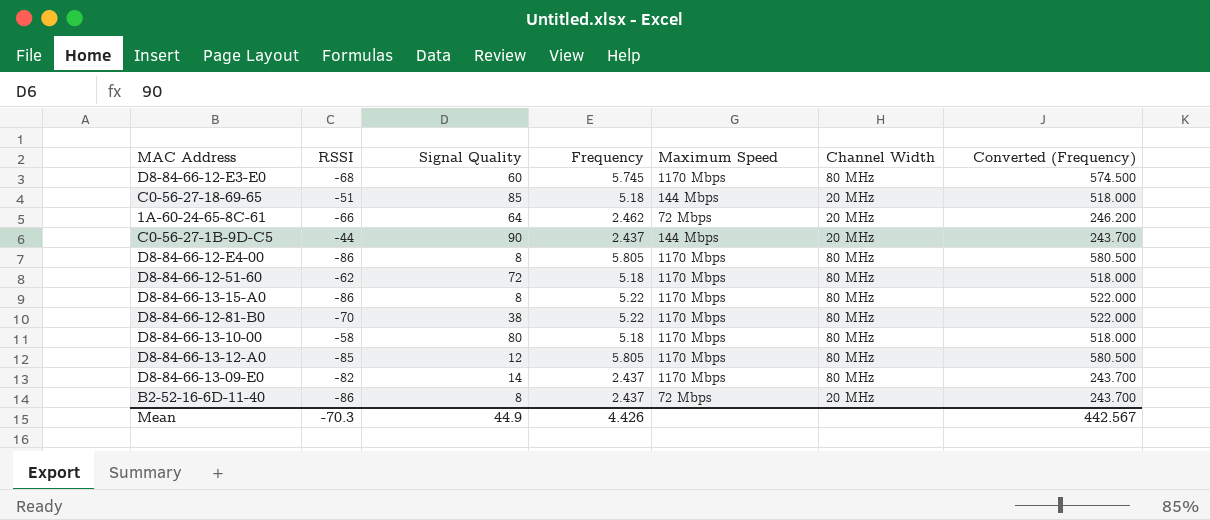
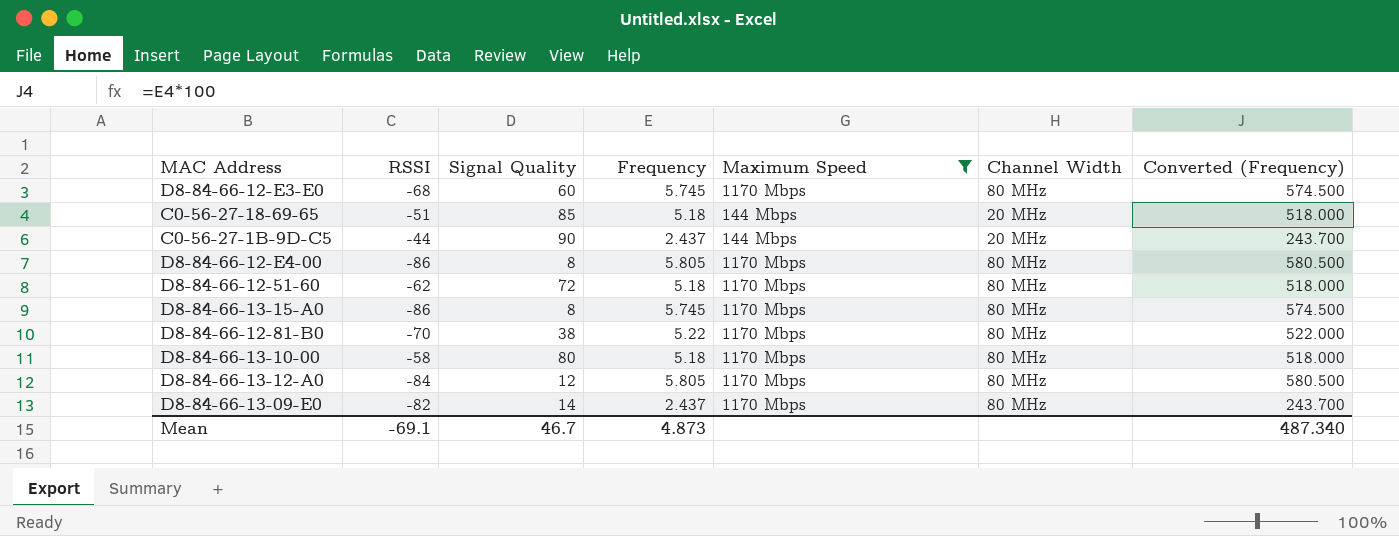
filter: none -> Maximum Speed != 72 Mbps
D8-84-66-13-15-A0 | Frequency: 5.22 -> 5.745
D8-84-66-13-15-A0 | Converted (Frequency): 522.000 -> 574.500
D8-84-66-13-12-A0 | RSSI: -85 -> -84
Mean | RSSI: -70.3 -> -69.1
Mean | Signal Quality: 44.9 -> 46.7
Mean | Frequency: 4.426 -> 4.873
Mean | Converted (Frequency): 442.567 -> 487.340

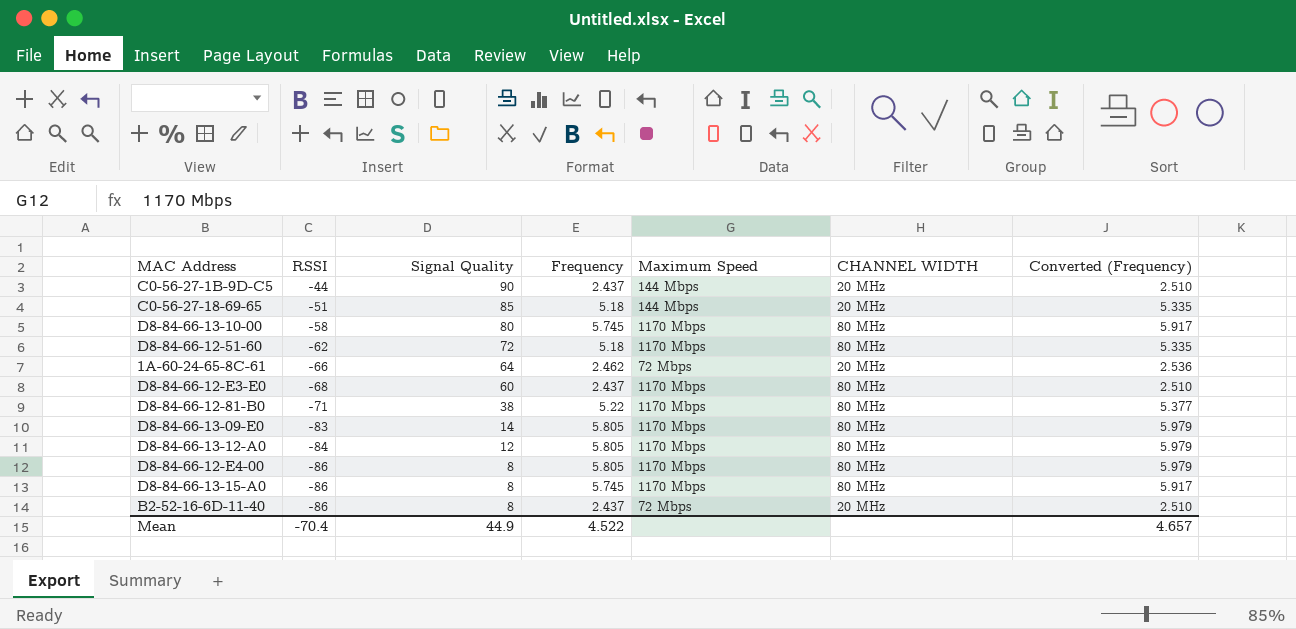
filter: Maximum Speed != 72 Mbps -> none
row order: none -> RSSI descending
column name: Channel Width -> CHANNEL WIDTH
column Converted (Frequency) | formula: [Frequency] * 100 -> [Frequency] * 1.03
D8-84-66-13-10-00 | Frequency: 5.18 -> 5.745
D8-84-66-12-E3-E0 | Frequency: 5.745 -> 2.437
D8-84-66-12-81-B0 | RSSI: -70 -> -71
D8-84-66-13-09-E0 | RSSI: -82 -> -83
D8-84-66-13-09-E0 | Frequency: 2.437 -> 5.805
Mean | RSSI: -69.1 -> -70.4
Mean | Signal Quality: 46.7 -> 44.9
Mean | Frequency: 4.873 -> 4.522
Mean | Converted (Frequency): 487.340 -> 4.657

